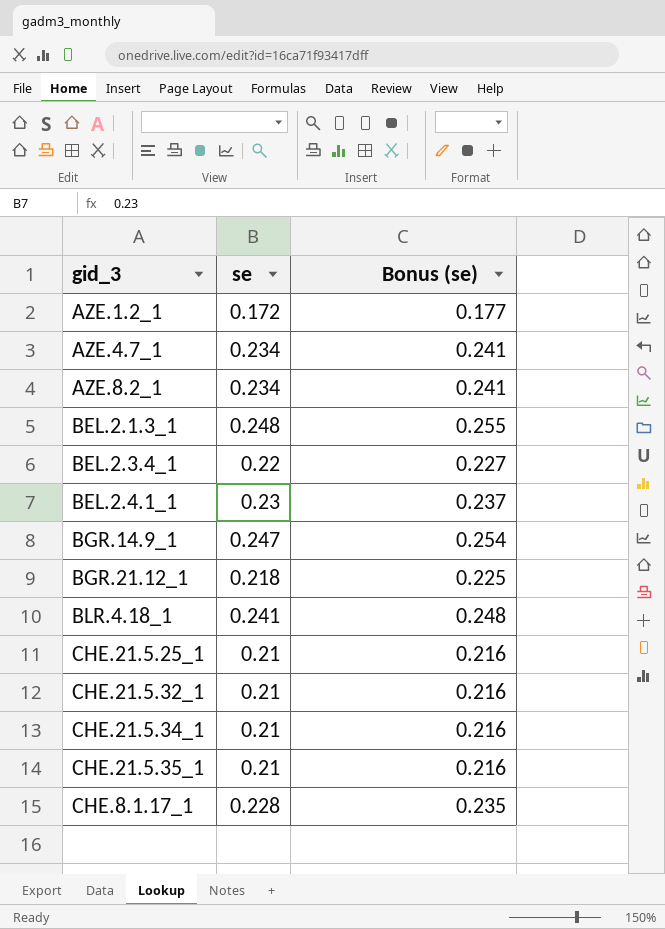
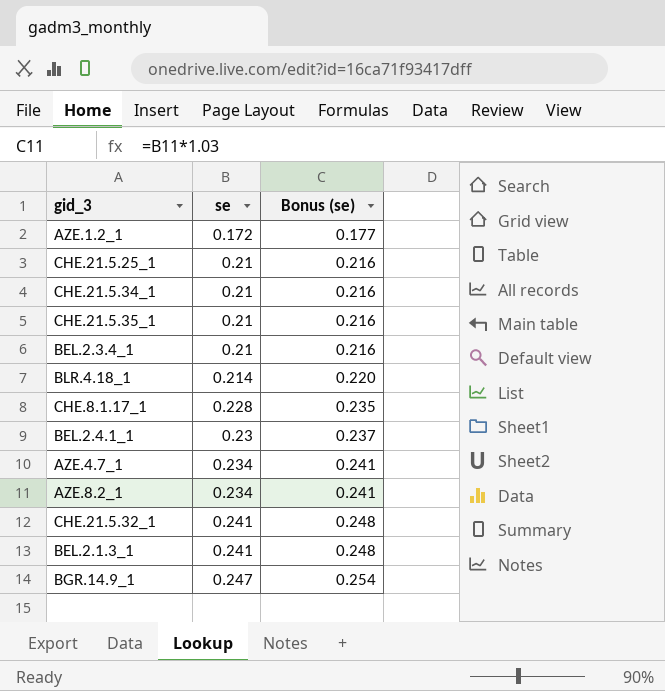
row order: none -> se ascending
row BGR.21.12_1: 0.218 | 0.225 -> none
BEL.2.3.4_1 | se: 0.22 -> 0.21
BEL.2.3.4_1 | Bonus (se): 0.227 -> 0.216
BLR.4.18_1 | se: 0.241 -> 0.214
BLR.4.18_1 | Bonus (se): 0.248 -> 0.220
CHE.21.5.32_1 | se: 0.21 -> 0.241
CHE.21.5.32_1 | Bonus (se): 0.216 -> 0.248
BEL.2.1.3_1 | se: 0.248 -> 0.241
BEL.2.1.3_1 | Bonus (se): 0.255 -> 0.248

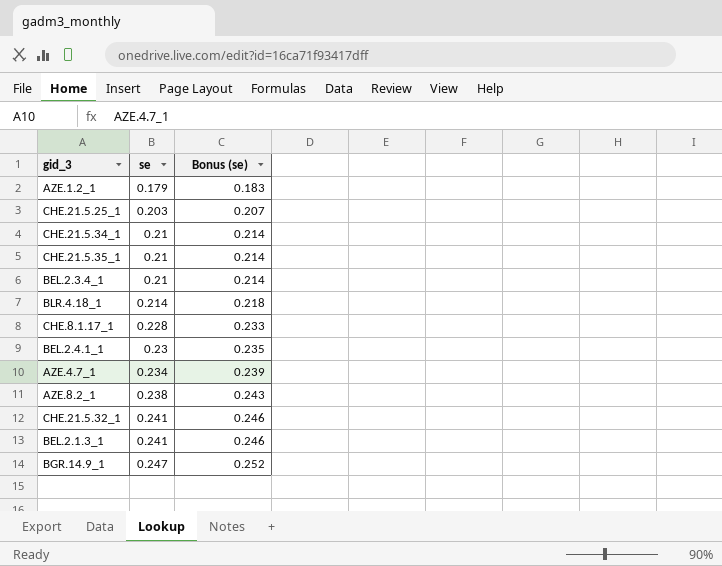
column Bonus (se) | formula: [se] * 1.03 -> [se] * 1.02
AZE.1.2_1 | se: 0.172 -> 0.179
CHE.21.5.25_1 | se: 0.21 -> 0.203
AZE.8.2_1 | se: 0.234 -> 0.238

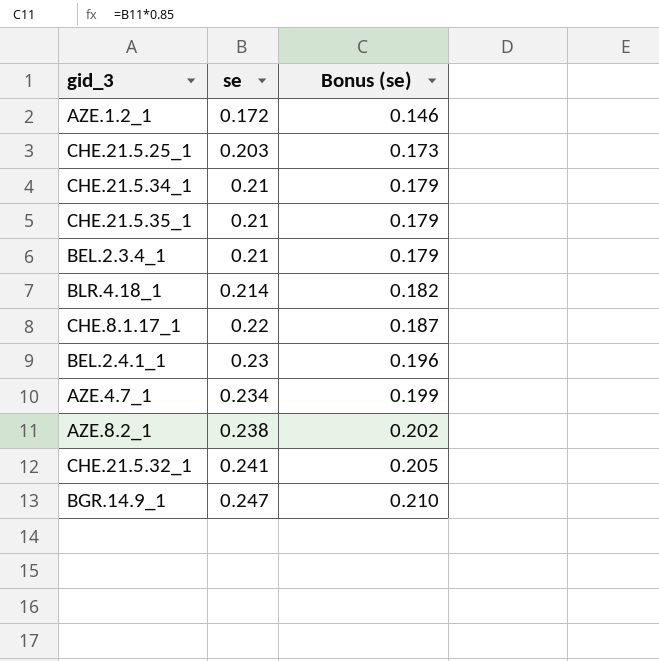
column Bonus (se) | formula: [se] * 1.02 -> [se] * 0.85
row BEL.2.1.3_1: 0.241 | 0.246 -> none
AZE.1.2_1 | se: 0.179 -> 0.172
CHE.8.1.17_1 | se: 0.228 -> 0.22

